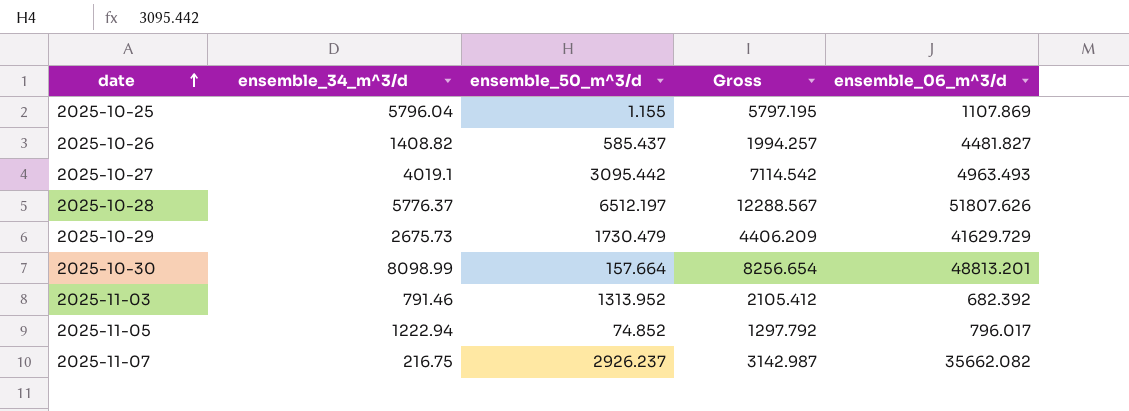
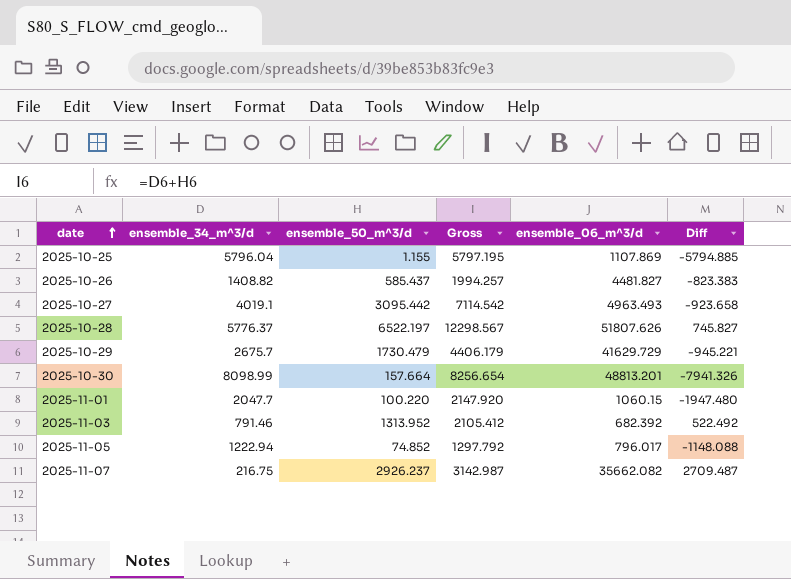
column Diff | formula: none -> [ensemble_50_m^3/d] - [ensemble_34_m^3/d]
2025-10-28 | ensemble_50_m^3/d: 6512.197 -> 6522.197
2025-10-28 | Gross: 12288.567 -> 12298.567
2025-10-29 | ensemble_34_m^3/d: 2675.73 -> 2675.7
2025-10-29 | Gross: 4406.209 -> 4406.179
row 2025-11-01: none -> 2047.7 | 100.220 | 2147.920 | 1060.15 | -1947.480

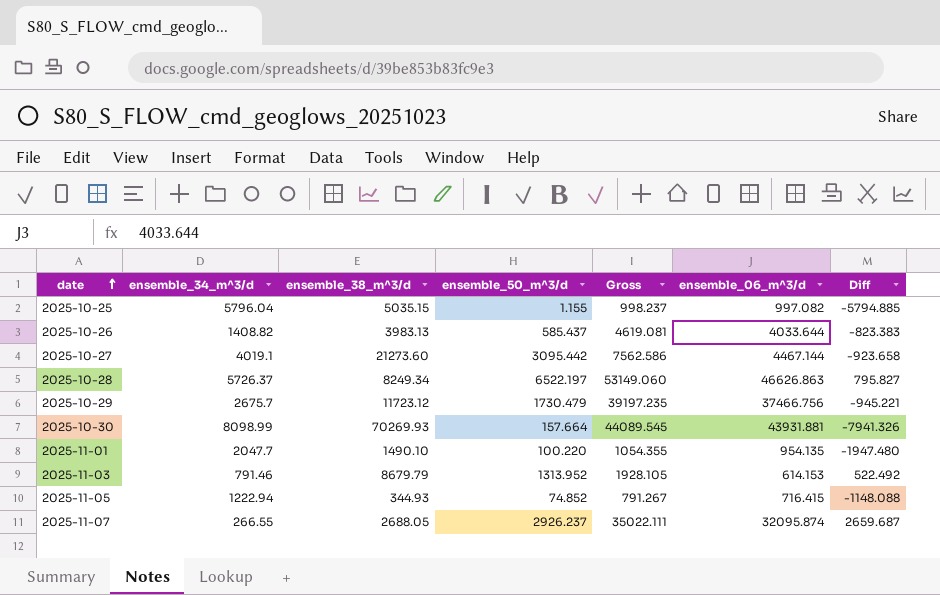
column ensemble_38_m^3/d | position: none -> 3
column Gross | formula: [ensemble_34_m^3/d] + [ensemble_50_m^3/d] -> [ensemble_50_m^3/d] + [ensemble_06_m^3/d]
2025-10-25 | ensemble_06_m^3/d: 1107.869 -> 997.082
2025-10-26 | ensemble_06_m^3/d: 4481.827 -> 4033.644
2025-10-27 | ensemble_06_m^3/d: 4963.493 -> 4467.144
2025-10-28 | ensemble_34_m^3/d: 5776.37 -> 5726.37
2025-10-28 | ensemble_06_m^3/d: 51807.626 -> 46626.863
2025-10-28 | Diff: 745.827 -> 795.827
2025-10-29 | ensemble_06_m^3/d: 41629.729 -> 37466.756
2025-10-30 | ensemble_06_m^3/d: 48813.201 -> 43931.881
2025-11-01 | ensemble_06_m^3/d: 1060.15 -> 954.135
2025-11-03 | ensemble_06_m^3/d: 682.392 -> 614.153
2025-11-05 | ensemble_06_m^3/d: 796.017 -> 716.415
2025-11-07 | ensemble_34_m^3/d: 216.75 -> 266.55
2025-11-07 | ensemble_06_m^3/d: 35662.082 -> 32095.874
2025-11-07 | Diff: 2709.487 -> 2659.687

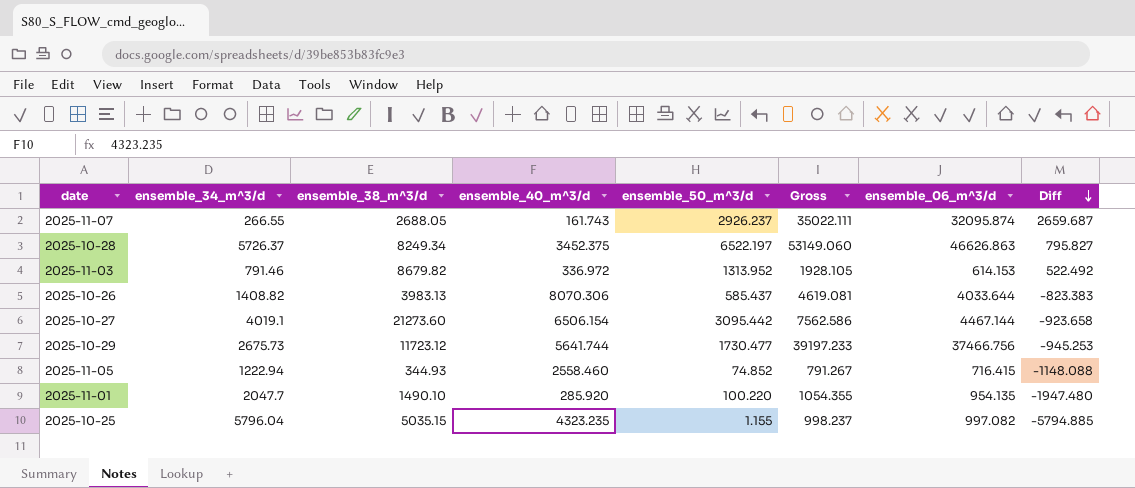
row order: date ascending -> Diff descending
column ensemble_40_m^3/d | position: none -> 4
row 2025-10-30: 8098.99 | 70269.93 | 157.664 | 44089.545 | 43931.881 | -7941.326 -> none
2025-11-03 | ensemble_38_m^3/d: 8679.79 -> 8679.82
2025-10-29 | ensemble_34_m^3/d: 2675.7 -> 2675.73
2025-10-29 | ensemble_50_m^3/d: 1730.479 -> 1730.477
2025-10-29 | Gross: 39197.235 -> 39197.233
2025-10-29 | Diff: -945.221 -> -945.253

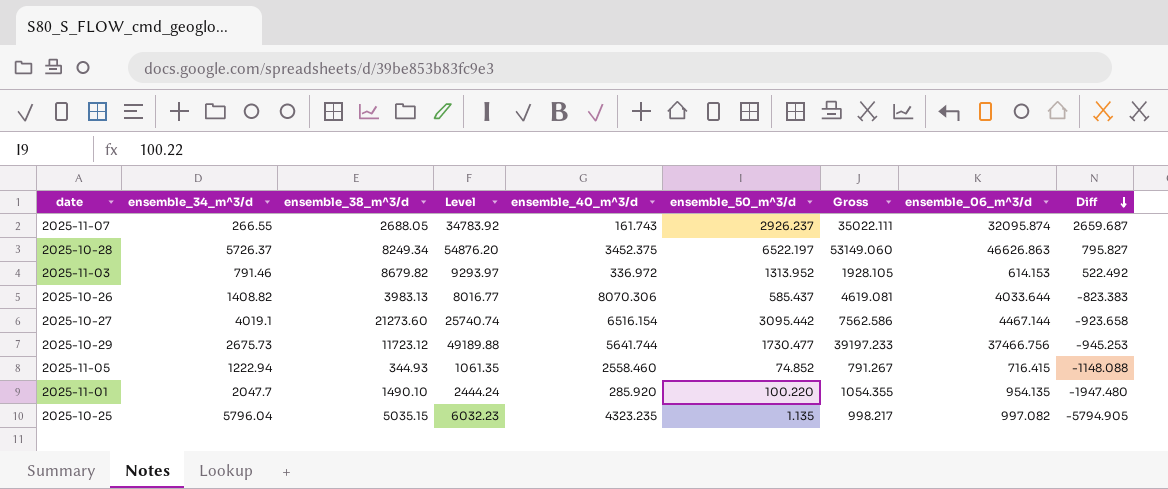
column Level | formula: none -> [ensemble_38_m^3/d] + [ensemble_06_m^3/d]
2025-10-27 | ensemble_40_m^3/d: 6506.154 -> 6516.154
2025-10-25 | ensemble_50_m^3/d: 1.155 -> 1.135
2025-10-25 | Gross: 998.237 -> 998.217
2025-10-25 | Diff: -5794.885 -> -5794.905

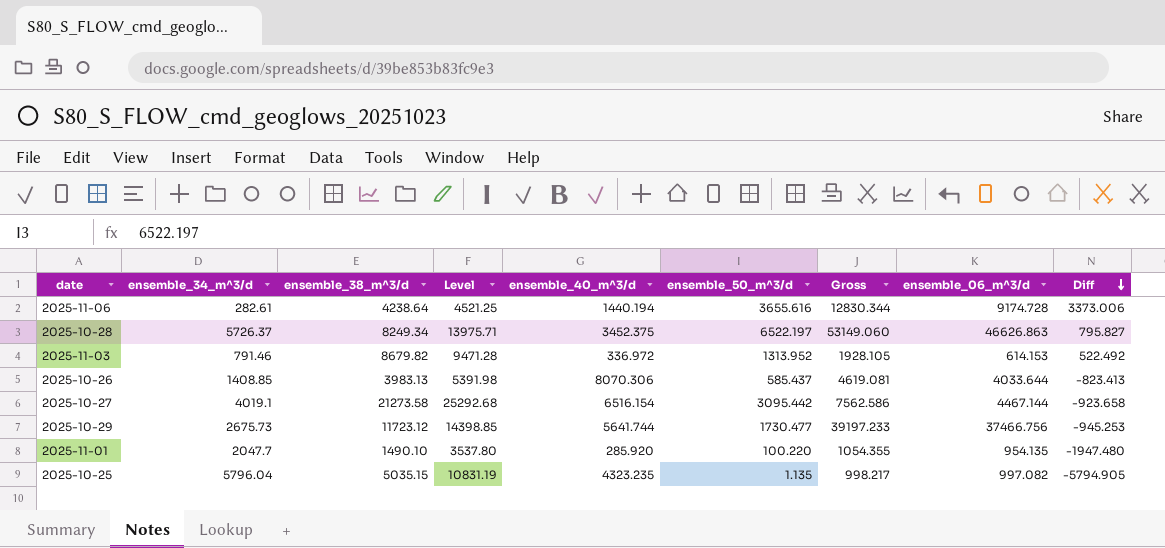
column Level | formula: [ensemble_38_m^3/d] + [ensemble_06_m^3/d] -> [ensemble_34_m^3/d] + [ensemble_38_m^3/d]
row 2025-11-07: 266.55 | 2688.05 | 34783.92 | 161.743 | 2926.237 | 35022.111 | 32095.874 | 2659.687 -> none
row 2025-11-05: 1222.94 | 344.93 | 1061.35 | 2558.460 | 74.852 | 791.267 | 716.415 | -1148.088 -> none
row 2025-11-06: none -> 282.61 | 4238.64 | 4521.25 | 1440.194 | 3655.616 | 12830.344 | 9174.728 | 3373.006
2025-10-26 | ensemble_34_m^3/d: 1408.82 -> 1408.85
2025-10-26 | Diff: -823.383 -> -823.413
2025-10-27 | ensemble_38_m^3/d: 21273.60 -> 21273.58

